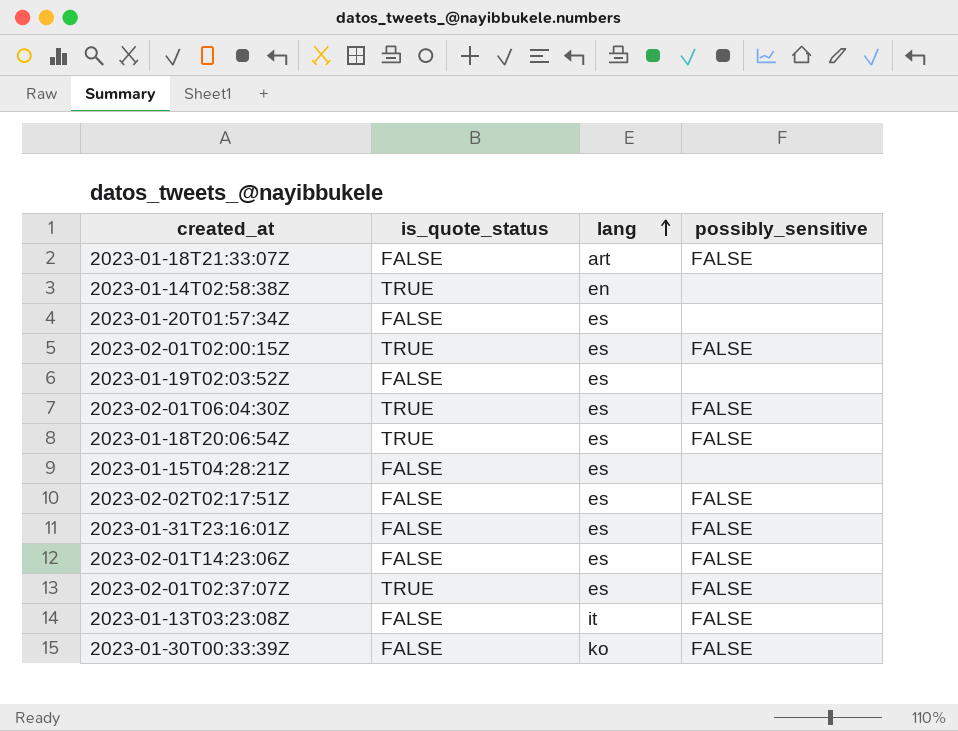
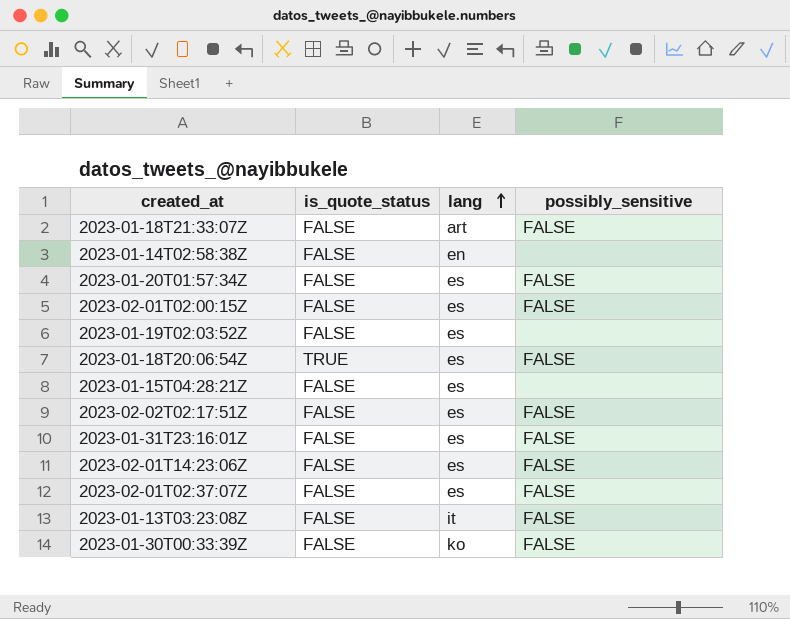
row 2023-02-01T06:04:30Z: TRUE | es | FALSE -> none
2023-01-14T02:58:38Z | is_quote_status: TRUE -> FALSE
2023-01-20T01:57:34Z | possibly_sensitive: none -> FALSE
2023-02-01T02:00:15Z | is_quote_status: TRUE -> FALSE
2023-02-01T02:37:07Z | is_quote_status: TRUE -> FALSE

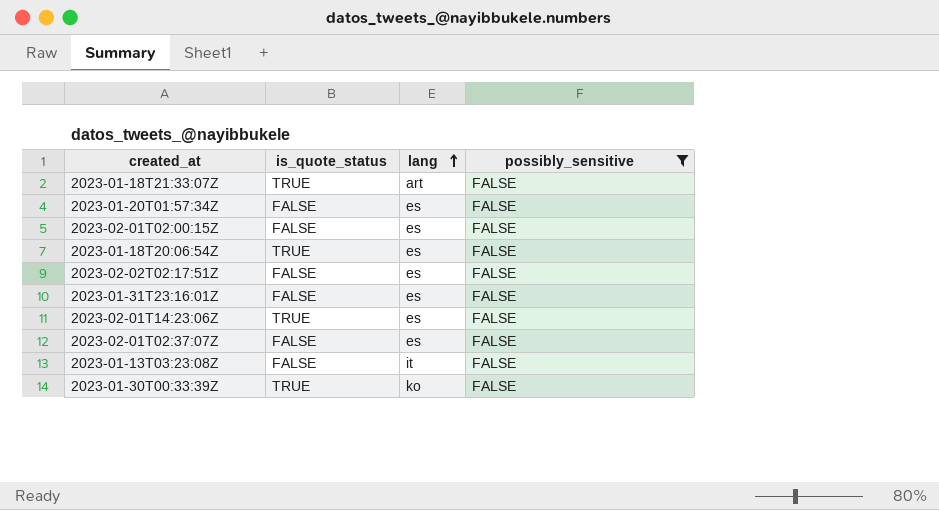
filter: none -> possibly_sensitive = FALSE
2023-01-18T21:33:07Z | is_quote_status: FALSE -> TRUE
2023-02-01T14:23:06Z | is_quote_status: FALSE -> TRUE
2023-01-30T00:33:39Z | is_quote_status: FALSE -> TRUE

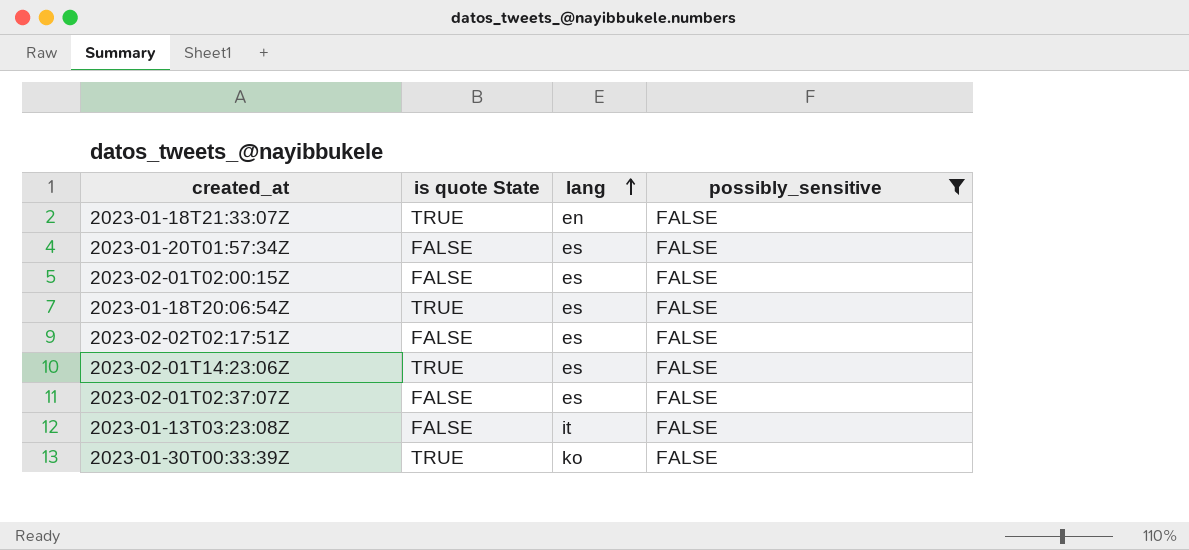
column name: is_quote_status -> is quote State
row 2023-01-31T23:16:01Z: FALSE | es | FALSE -> none
2023-01-18T21:33:07Z | lang: art -> en

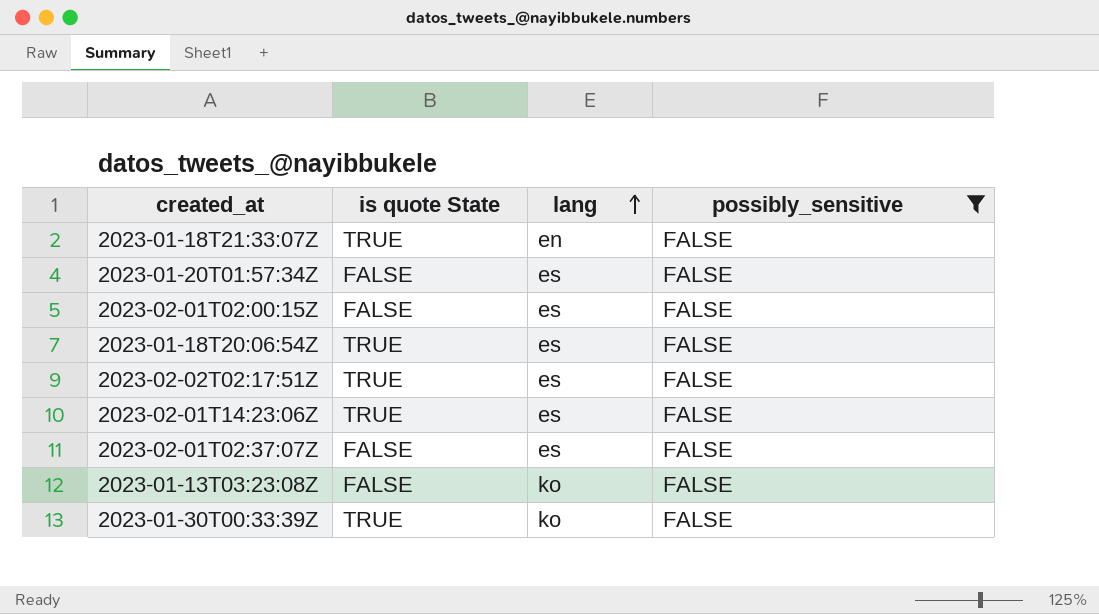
2023-02-02T02:17:51Z | is quote State: FALSE -> TRUE
2023-01-13T03:23:08Z | lang: it -> ko

